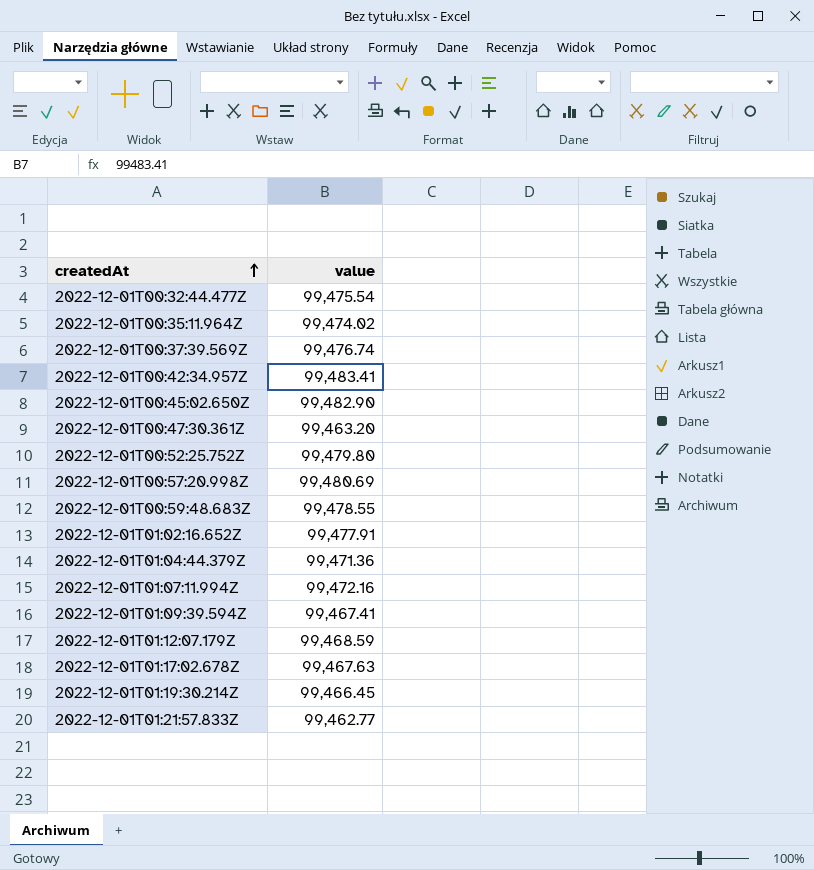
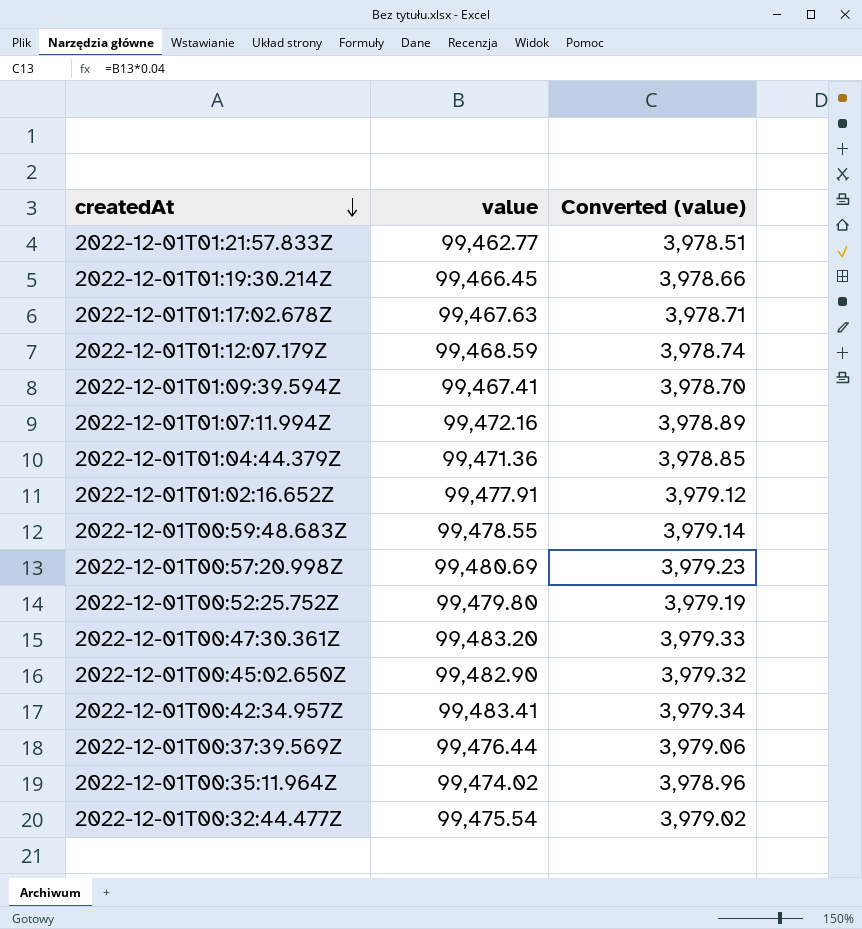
row order: createdAt ascending -> createdAt descending
column Converted (value) | formula: none -> [value] * 0.04
2022-12-01T00:47:30.361Z | value: 99,463.20 -> 99,483.20
2022-12-01T00:37:39.569Z | value: 99,476.74 -> 99,476.44

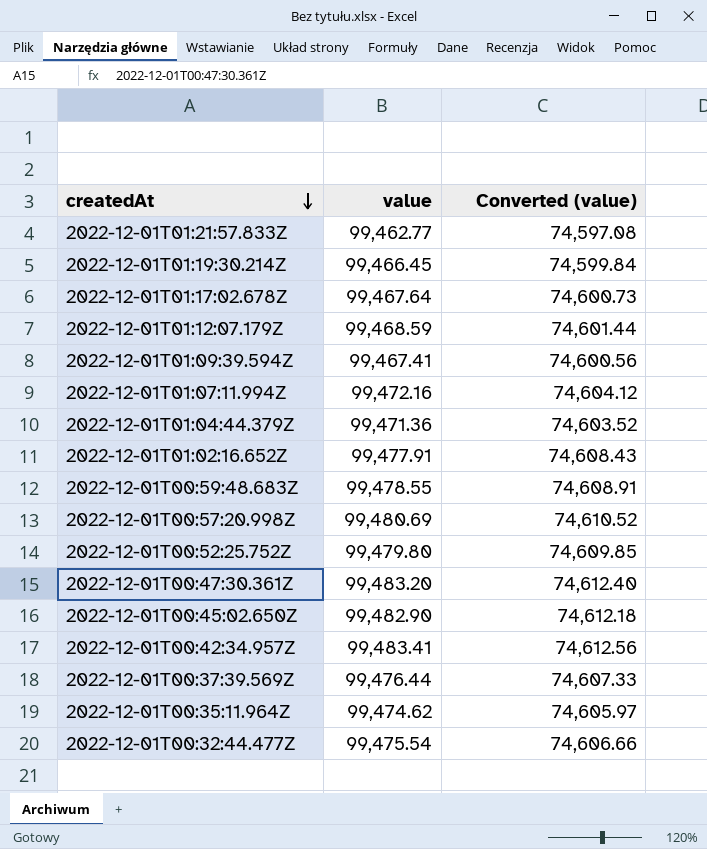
column Converted (value) | formula: [value] * 0.04 -> [value] * 0.75
2022-12-01T01:17:02.678Z | value: 99,467.63 -> 99,467.64
2022-12-01T00:35:11.964Z | value: 99,474.02 -> 99,474.62

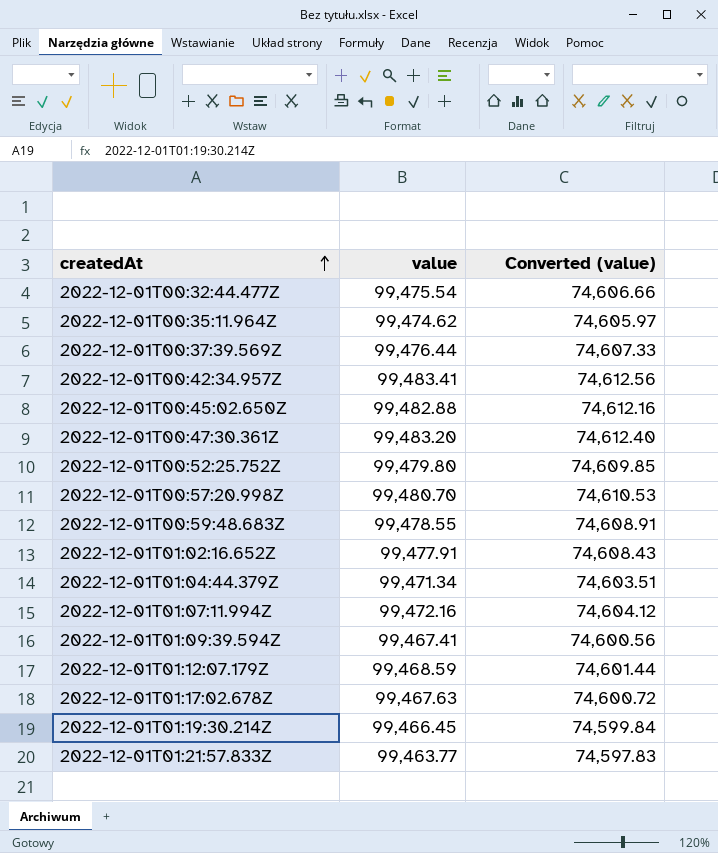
row order: createdAt descending -> createdAt ascending
2022-12-01T00:45:02.650Z | value: 99,482.90 -> 99,482.88
2022-12-01T00:45:02.650Z | Converted (value): 74,612.18 -> 74,612.16
2022-12-01T00:57:20.998Z | value: 99,480.69 -> 99,480.70
2022-12-01T00:57:20.998Z | Converted (value): 74,610.52 -> 74,610.53
2022-12-01T01:04:44.379Z | value: 99,471.36 -> 99,471.34
2022-12-01T01:04:44.379Z | Converted (value): 74,603.52 -> 74,603.51
2022-12-01T01:17:02.678Z | value: 99,467.64 -> 99,467.63
2022-12-01T01:17:02.678Z | Converted (value): 74,600.73 -> 74,600.72
2022-12-01T01:21:57.833Z | value: 99,462.77 -> 99,463.77
2022-12-01T01:21:57.833Z | Converted (value): 74,597.08 -> 74,597.83

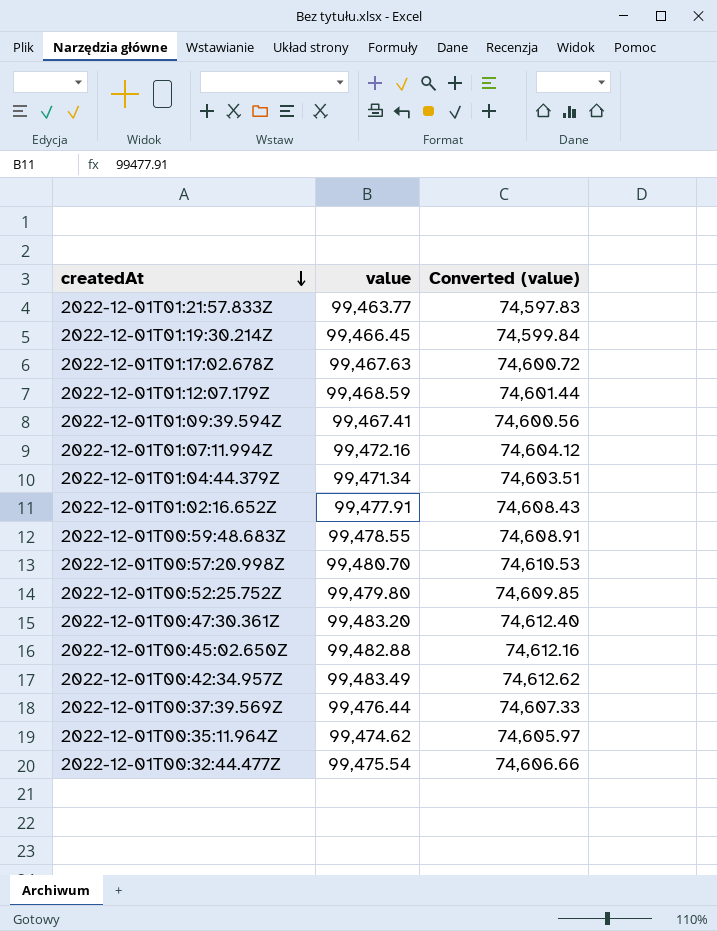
row order: createdAt ascending -> createdAt descending
2022-12-01T00:42:34.957Z | value: 99,483.41 -> 99,483.49
2022-12-01T00:42:34.957Z | Converted (value): 74,612.56 -> 74,612.62

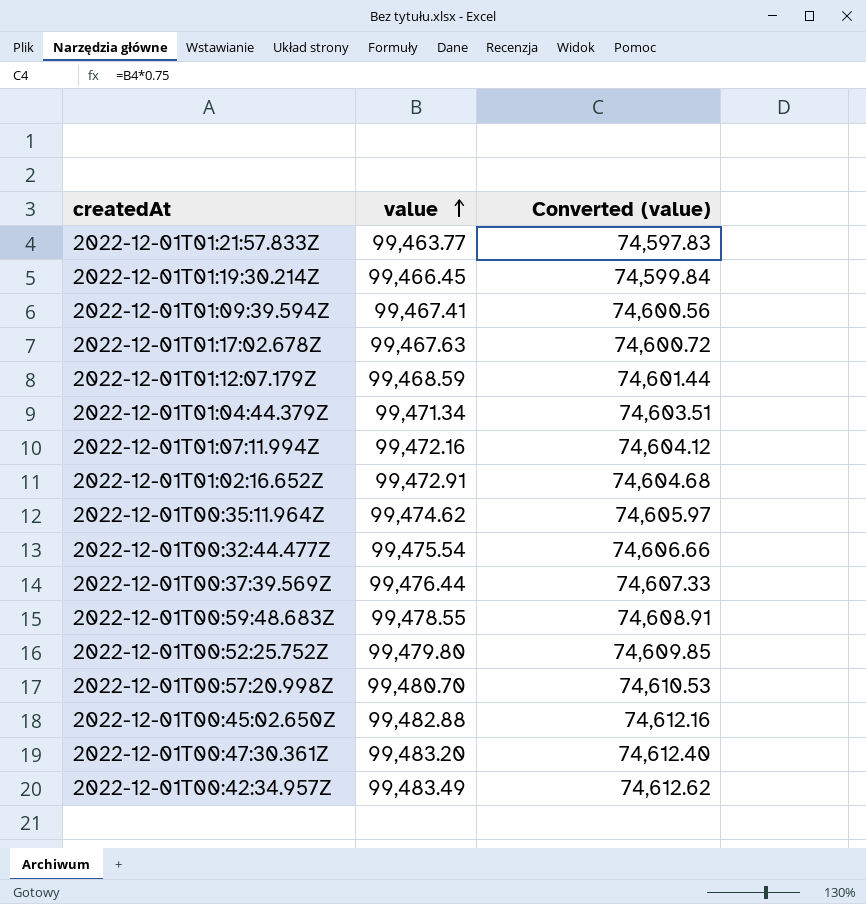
row order: createdAt descending -> value ascending
2022-12-01T01:02:16.652Z | value: 99,477.91 -> 99,472.91
2022-12-01T01:02:16.652Z | Converted (value): 74,608.43 -> 74,604.68

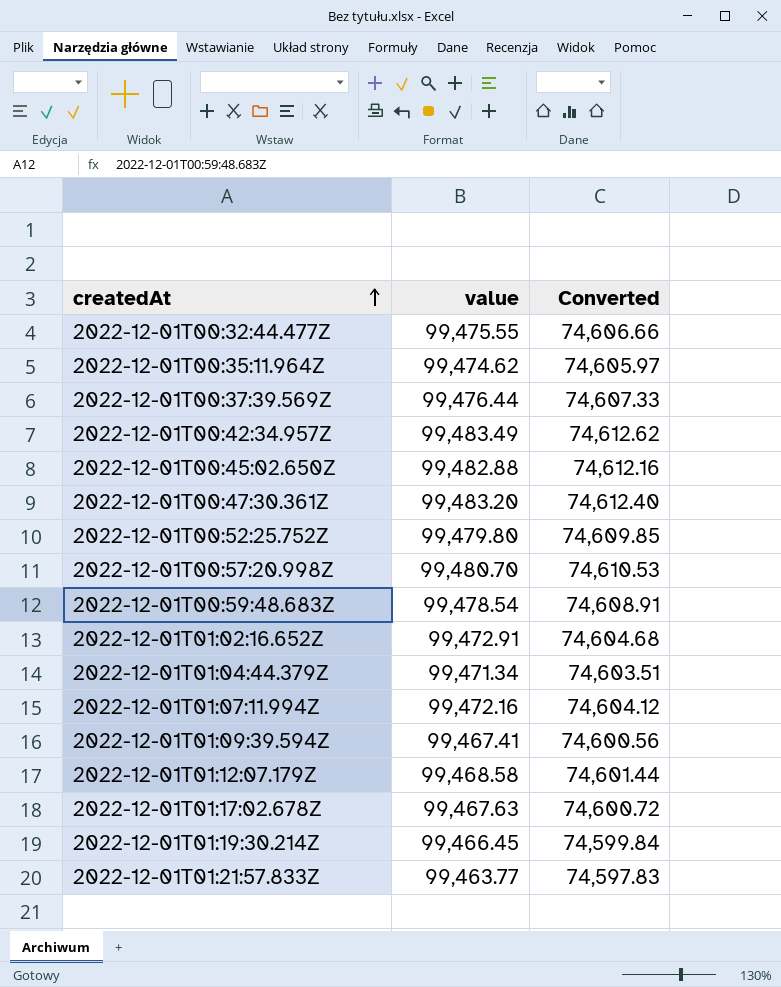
row order: value ascending -> createdAt ascending
column name: Converted (value) -> Converted
2022-12-01T00:32:44.477Z | value: 99,475.54 -> 99,475.55
2022-12-01T00:59:48.683Z | value: 99,478.55 -> 99,478.54
2022-12-01T01:12:07.179Z | value: 99,468.59 -> 99,468.58

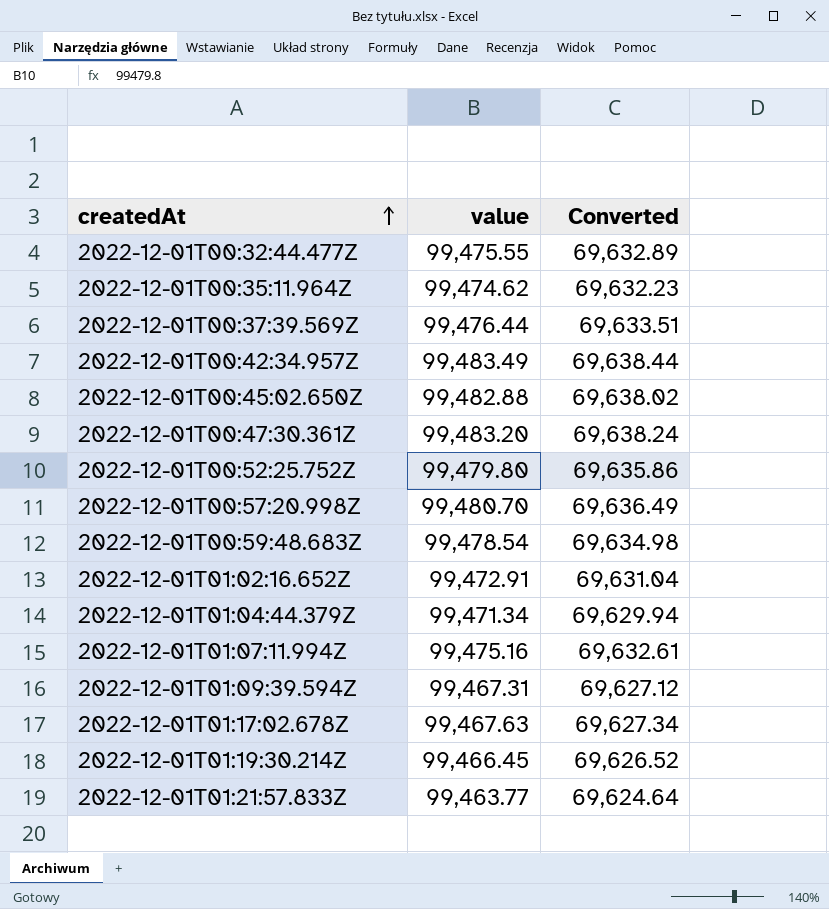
column Converted | formula: [value] * 0.75 -> [value] * 0.7
row 2022-12-01T01:12:07.179Z: 99,468.58 | 74,601.44 -> none
2022-12-01T01:07:11.994Z | value: 99,472.16 -> 99,475.16
2022-12-01T01:09:39.594Z | value: 99,467.41 -> 99,467.31

